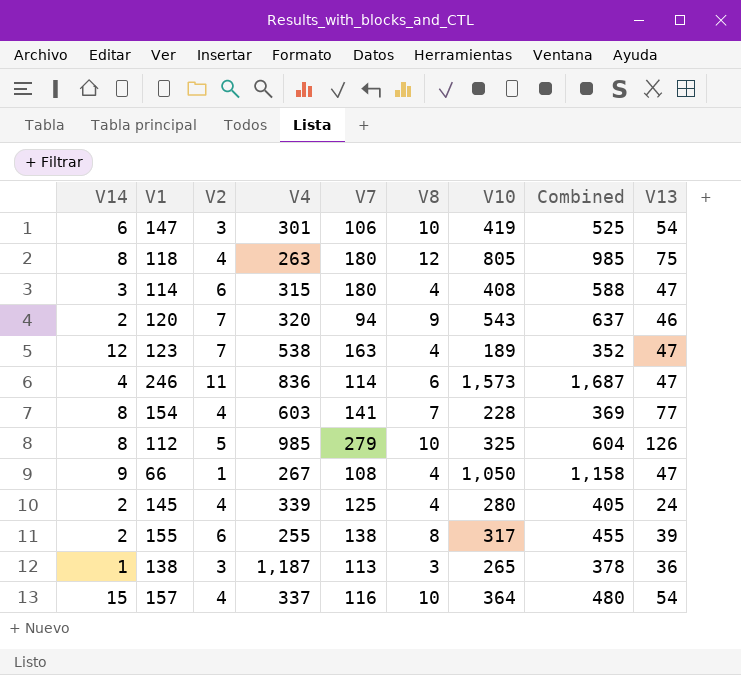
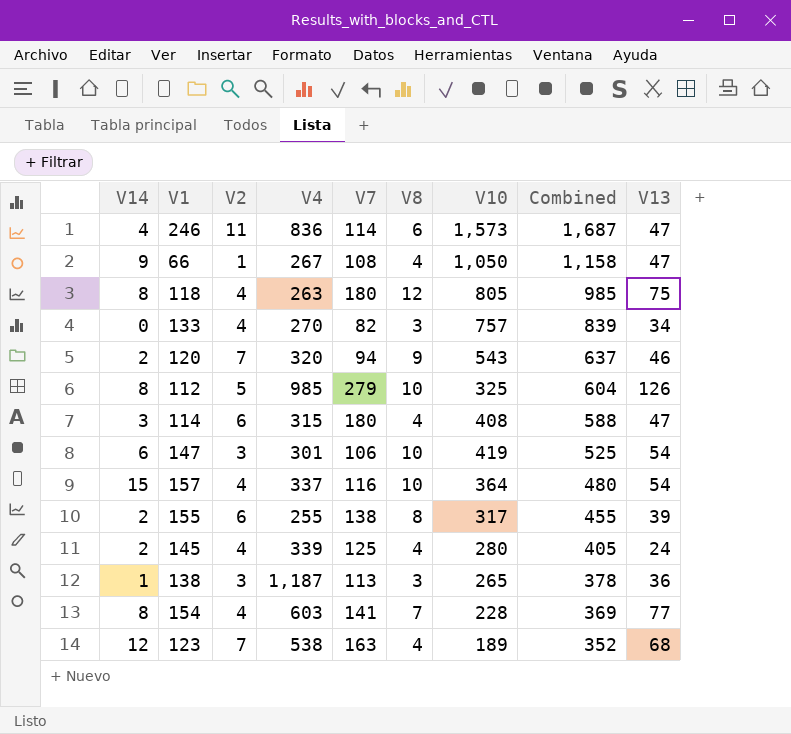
row order: none -> Combined descending
row 133: none -> 0 | 4 | 270 | 82 | 3 | 757 | 839 | 34
123 | V13: 47 -> 68

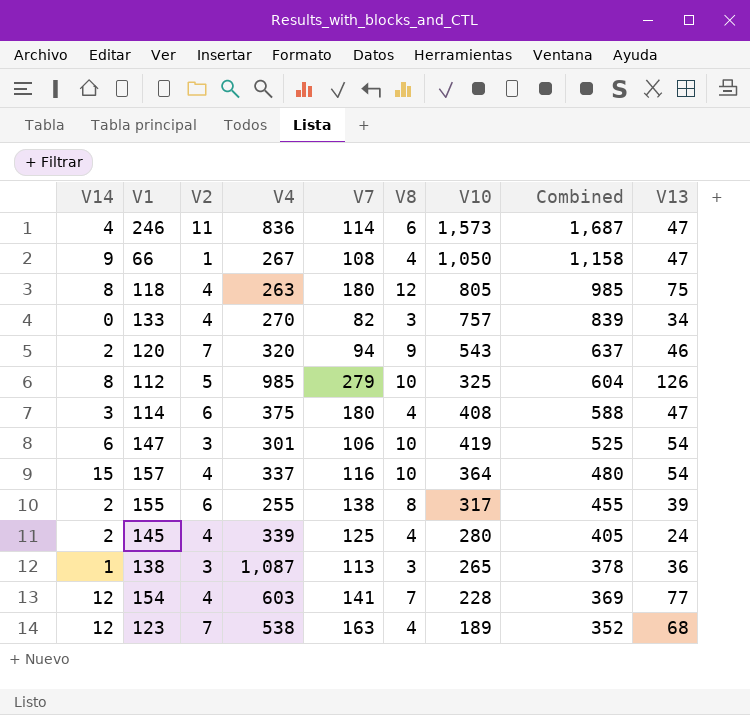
114 | V4: 315 -> 375
138 | V4: 1,187 -> 1,087
154 | V14: 8 -> 12

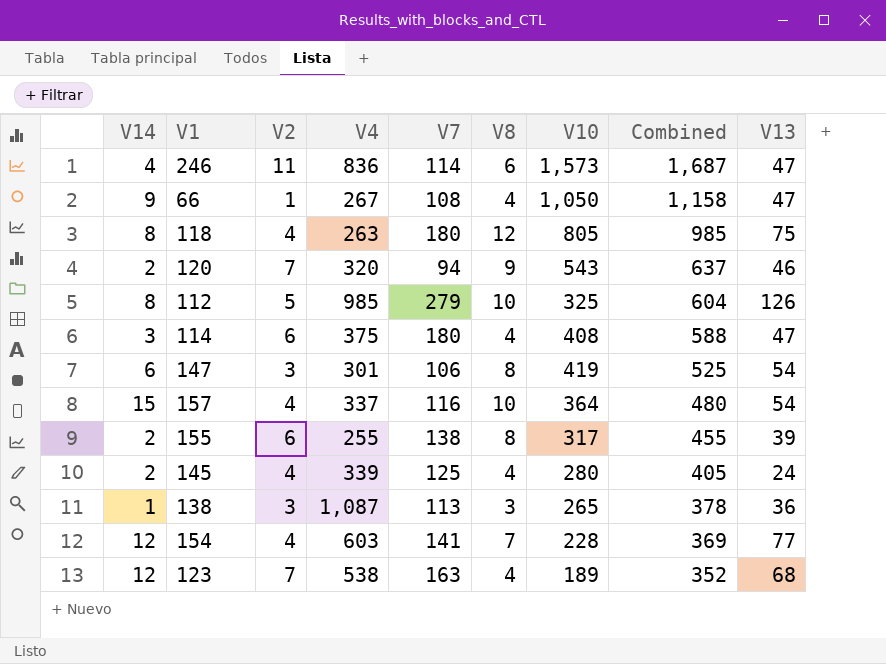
row 133: 0 | 4 | 270 | 82 | 3 | 757 | 839 | 34 -> none
147 | V8: 10 -> 8

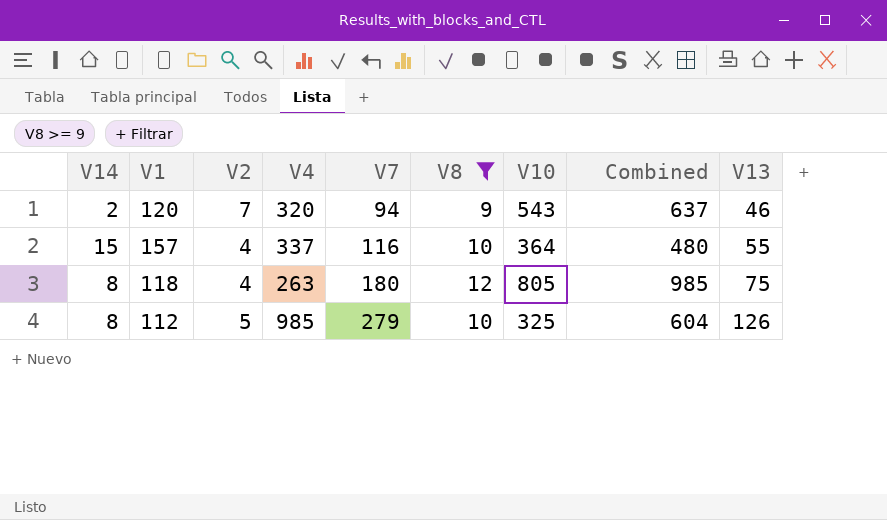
filter: none -> V8 >= 9
row order: Combined descending -> V7 ascending
157 | V13: 54 -> 55

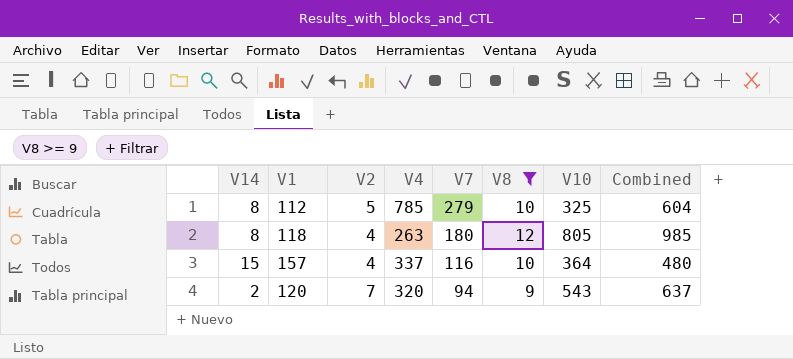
row order: V7 ascending -> V7 descending
column V13 | position: 9 -> none
112 | V4: 985 -> 785

